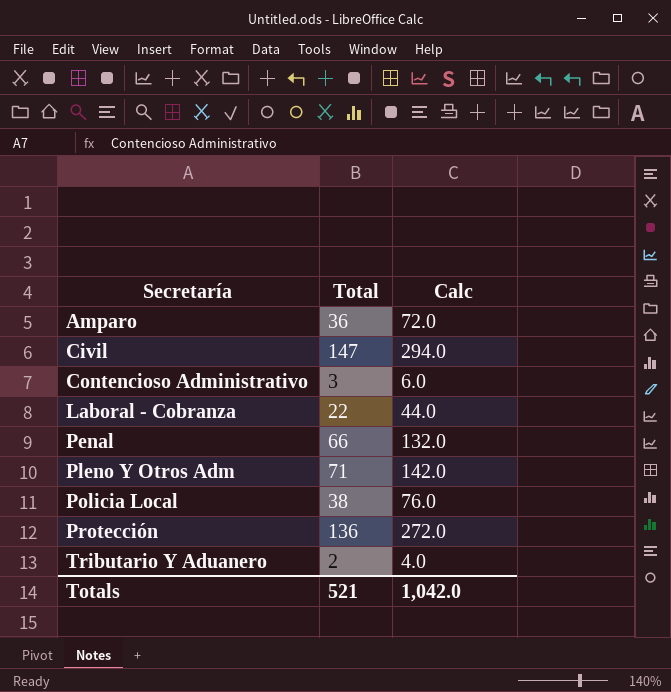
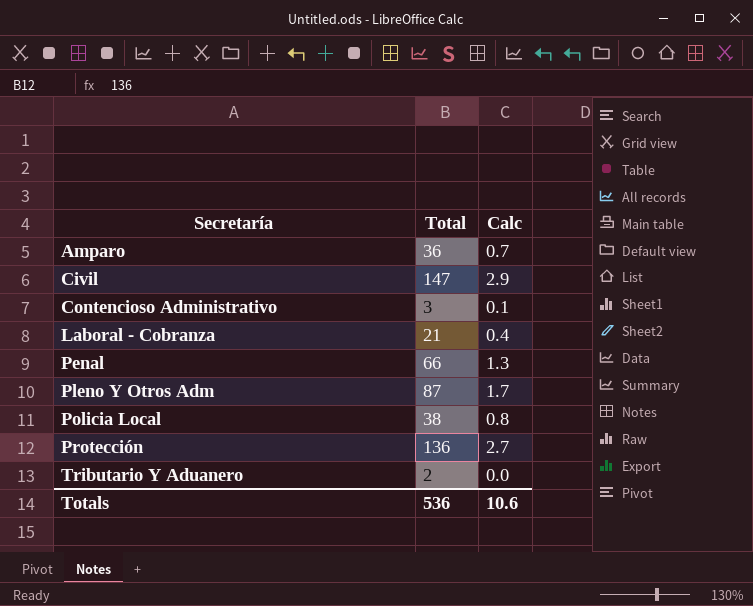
column Calc | formula: [Total] * 2 -> [Total] * 0.02
Laboral - Cobranza | Total: 22 -> 21
Pleno Y Otros Adm | Total: 71 -> 87
Totals | Total: 521 -> 536
Totals | Calc: 1,042.0 -> 10.6

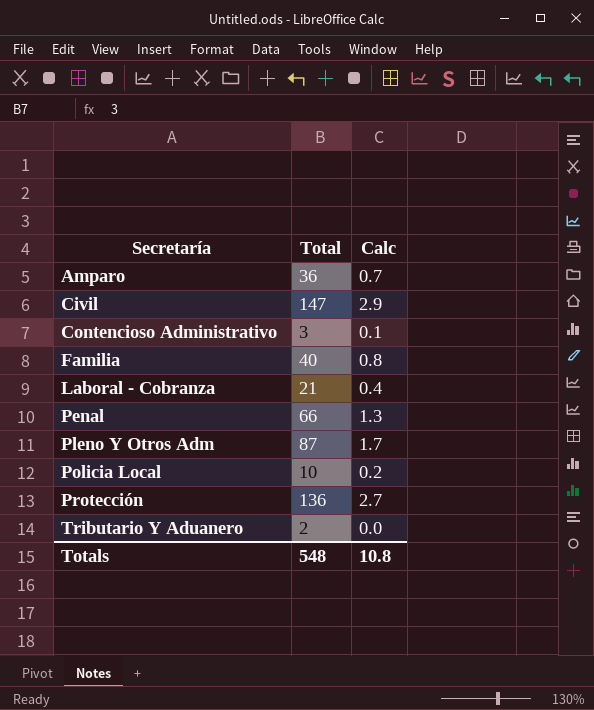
row Familia: none -> 40 | 0.8
Policia Local | Total: 38 -> 10
Policia Local | Calc: 0.8 -> 0.2
Totals | Total: 536 -> 548
Totals | Calc: 10.6 -> 10.8

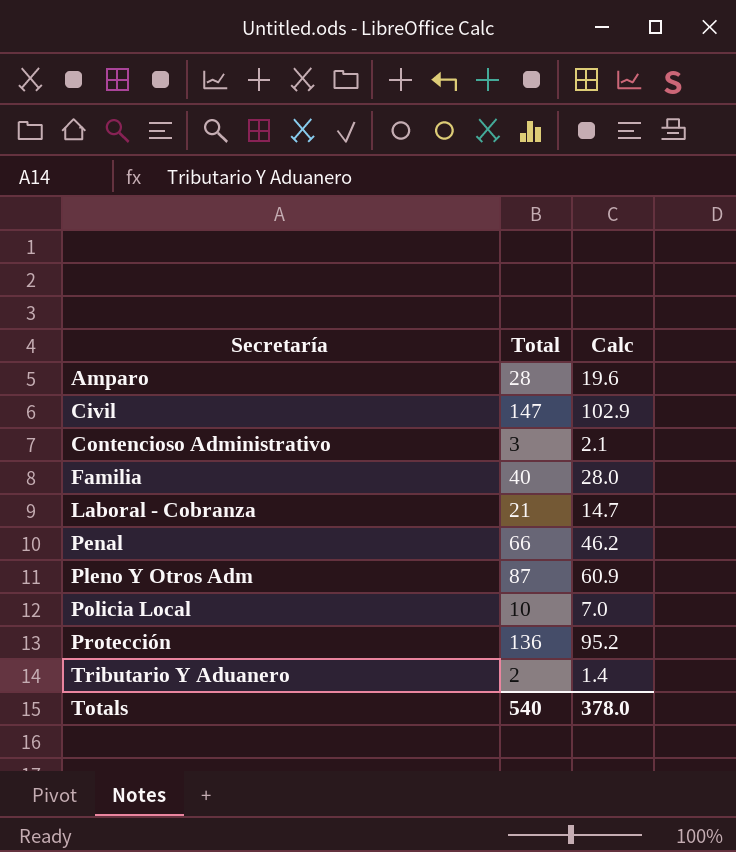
column Calc | formula: [Total] * 0.02 -> [Total] * 0.7
Amparo | Total: 36 -> 28
Totals | Total: 548 -> 540
Totals | Calc: 10.8 -> 378.0

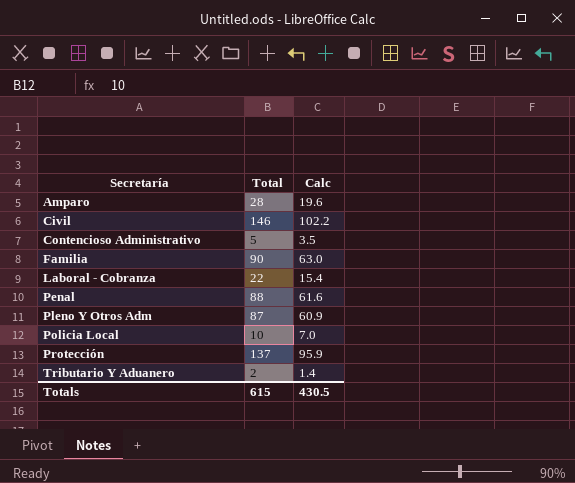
Civil | Total: 147 -> 146
Civil | Calc: 102.9 -> 102.2
Contencioso Administrativo | Total: 3 -> 5
Contencioso Administrativo | Calc: 2.1 -> 3.5
Familia | Total: 40 -> 90
Familia | Calc: 28.0 -> 63.0
Laboral - Cobranza | Total: 21 -> 22
Laboral - Cobranza | Calc: 14.7 -> 15.4
Penal | Total: 66 -> 88
Penal | Calc: 46.2 -> 61.6
Protección | Total: 136 -> 137
Protección | Calc: 95.2 -> 95.9
Totals | Total: 540 -> 615
Totals | Calc: 378.0 -> 430.5

